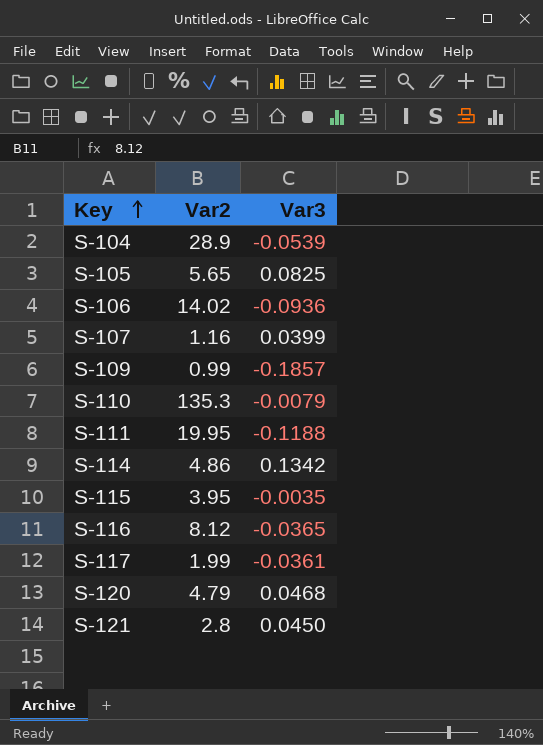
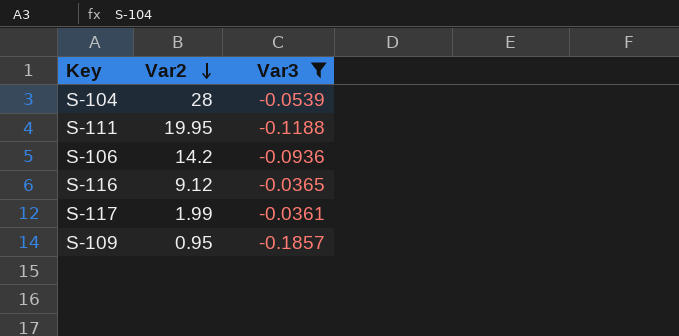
filter: none -> Var3 <= -0.0361
row order: Key ascending -> Var2 descending
S-104 | Var2: 28.9 -> 28
S-106 | Var2: 14.02 -> 14.2
S-116 | Var2: 8.12 -> 9.12
S-109 | Var2: 0.99 -> 0.95

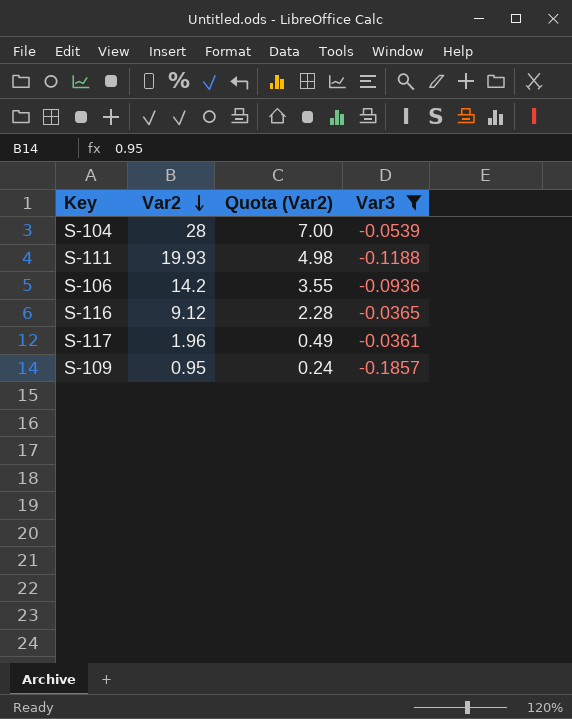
column Quota (Var2) | formula: none -> [Var2] * 0.25
S-111 | Var2: 19.95 -> 19.93
S-117 | Var2: 1.99 -> 1.96

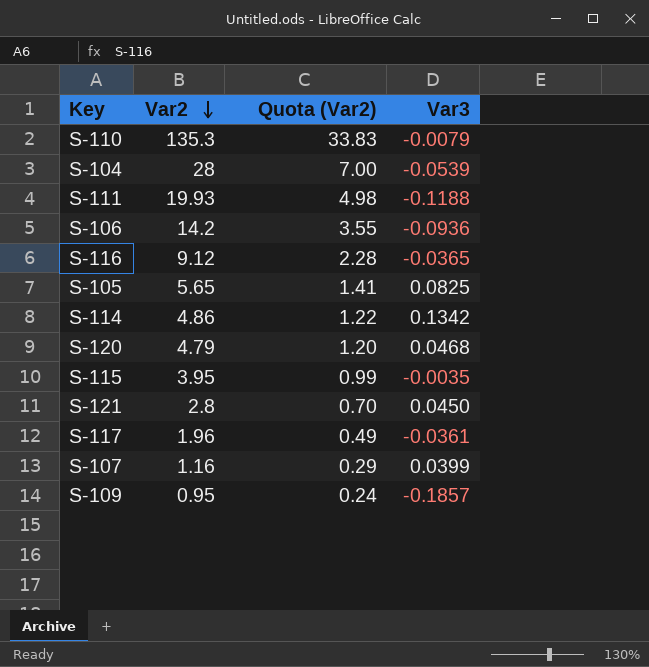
filter: Var3 <= -0.0361 -> none

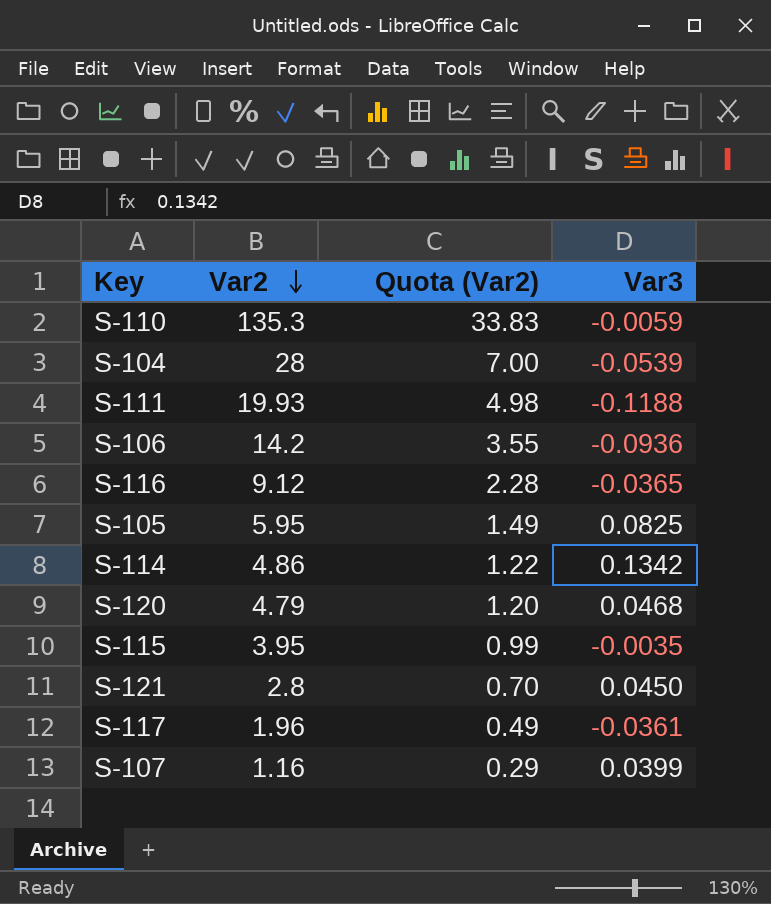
row S-109: 0.95 | 0.24 | -0.1857 -> none
S-110 | Var3: -0.0079 -> -0.0059
S-105 | Var2: 5.65 -> 5.95
S-105 | Quota (Var2): 1.41 -> 1.49

